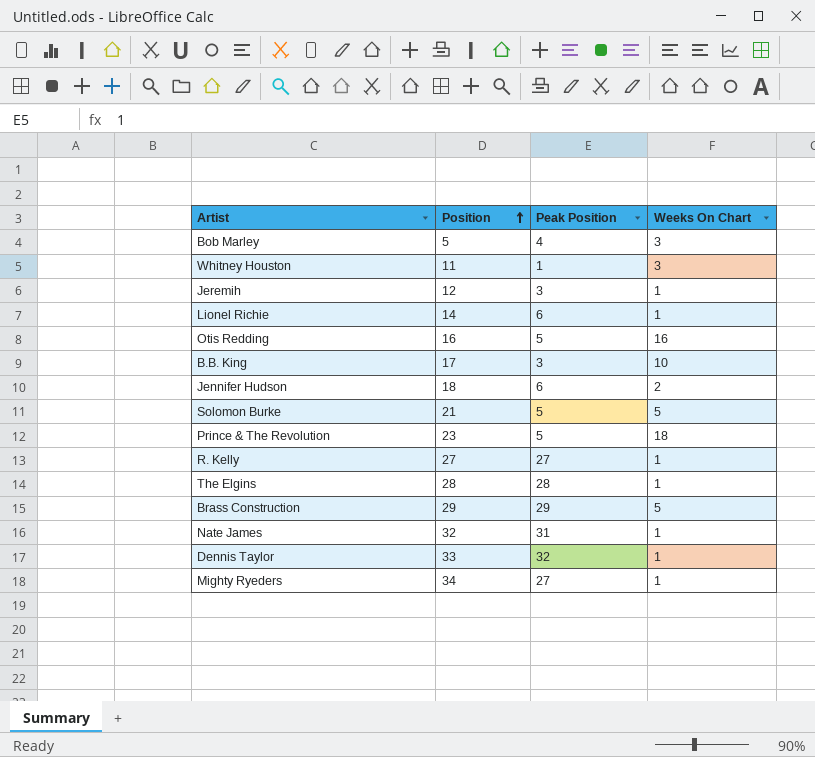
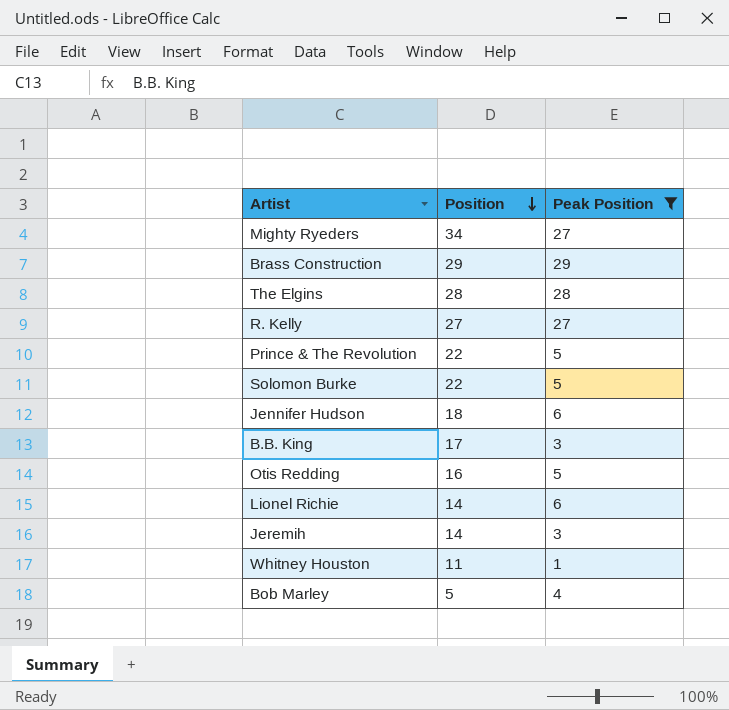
filter: none -> Peak Position <= 29
row order: Position ascending -> Position descending
column Weeks On Chart | position: 4 -> none
Prince & The Revolution | Position: 23 -> 22
Solomon Burke | Position: 21 -> 22
Jeremih | Position: 12 -> 14

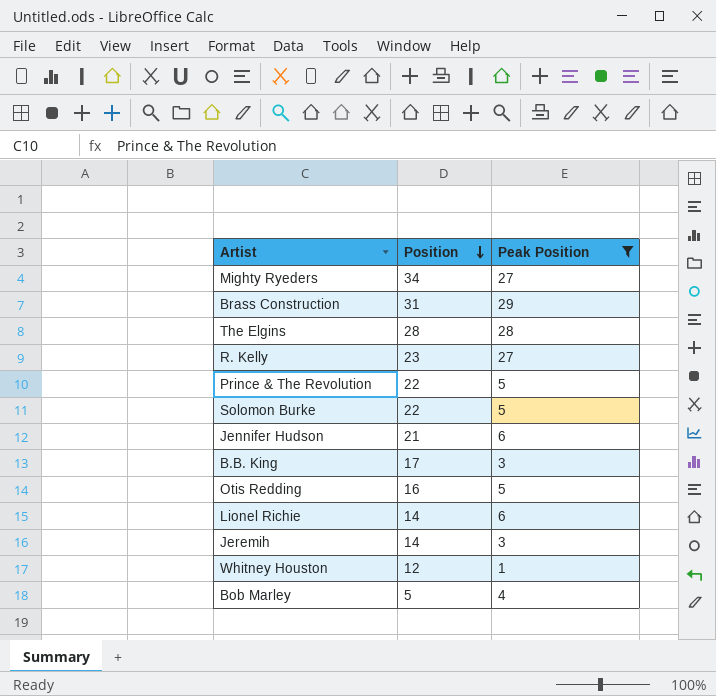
Brass Construction | Position: 29 -> 31
R. Kelly | Position: 27 -> 23
Jennifer Hudson | Position: 18 -> 21
Whitney Houston | Position: 11 -> 12

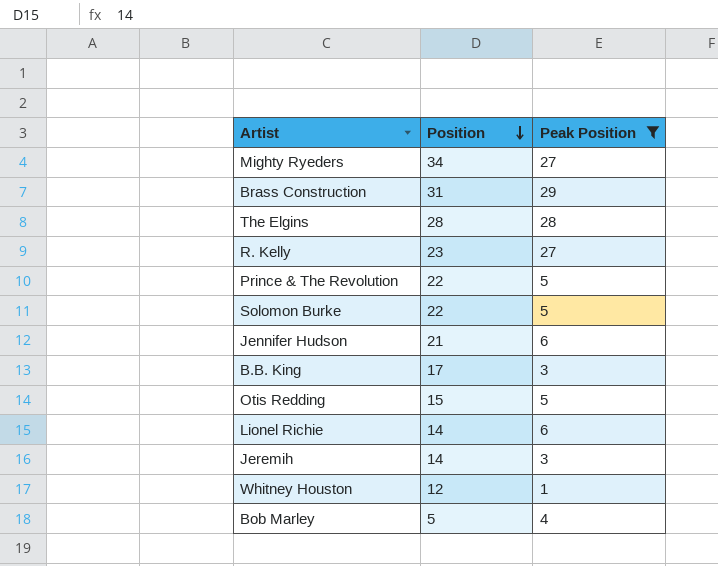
Otis Redding | Position: 16 -> 15

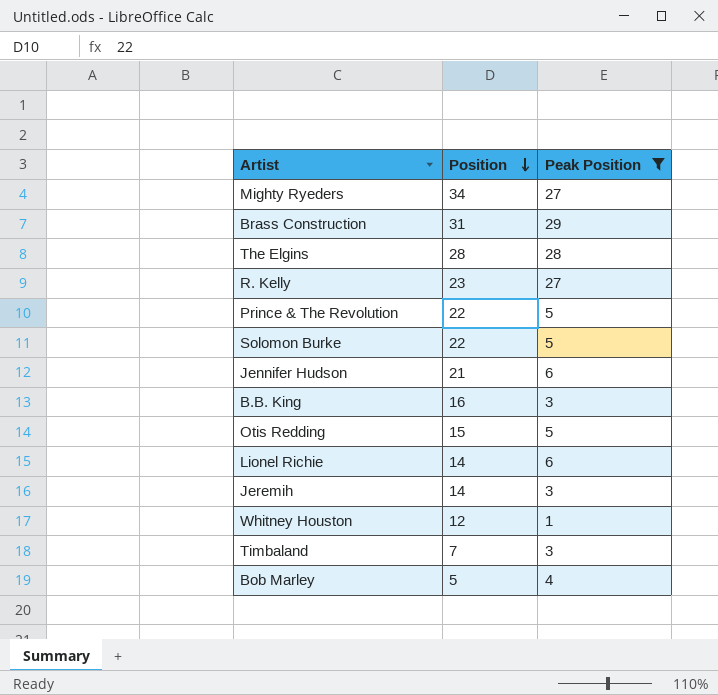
B.B. King | Position: 17 -> 16
row Timbaland: none -> 7 | 3

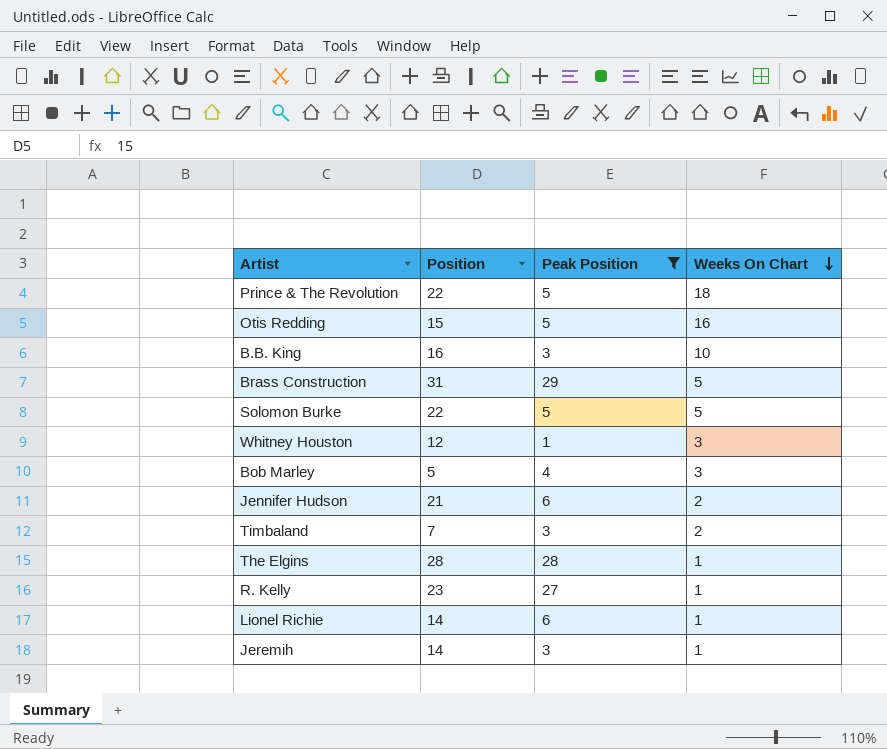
row order: Position descending -> Weeks On Chart descending
column Weeks On Chart | position: none -> 4
row Mighty Ryeders: 34 | 27 -> none

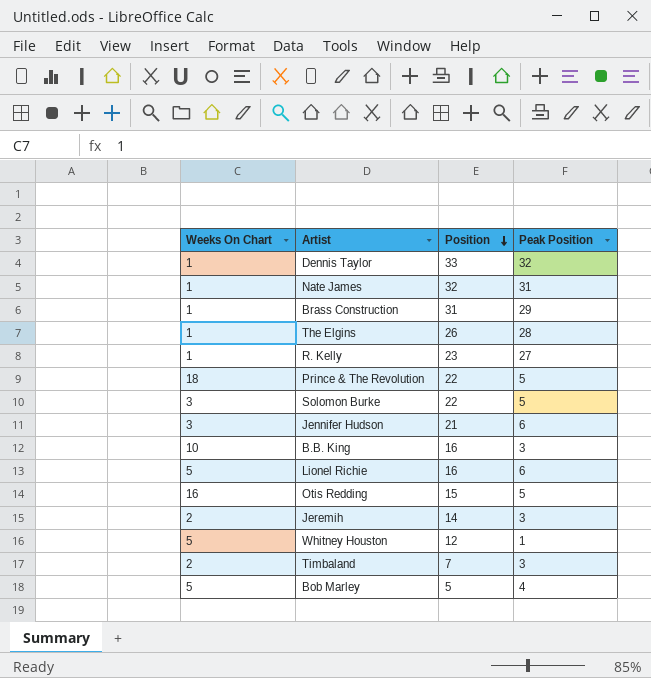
filter: Peak Position <= 29 -> none
row order: Weeks On Chart descending -> Position descending
column Weeks On Chart | position: 4 -> 1
Brass Construction | Weeks On Chart: 5 -> 1
The Elgins | Position: 28 -> 26
Solomon Burke | Weeks On Chart: 5 -> 3
Jennifer Hudson | Weeks On Chart: 2 -> 3
Lionel Richie | Weeks On Chart: 1 -> 5
Lionel Richie | Position: 14 -> 16
Jeremih | Weeks On Chart: 1 -> 2
Whitney Houston | Weeks On Chart: 3 -> 5
Bob Marley | Weeks On Chart: 3 -> 5

